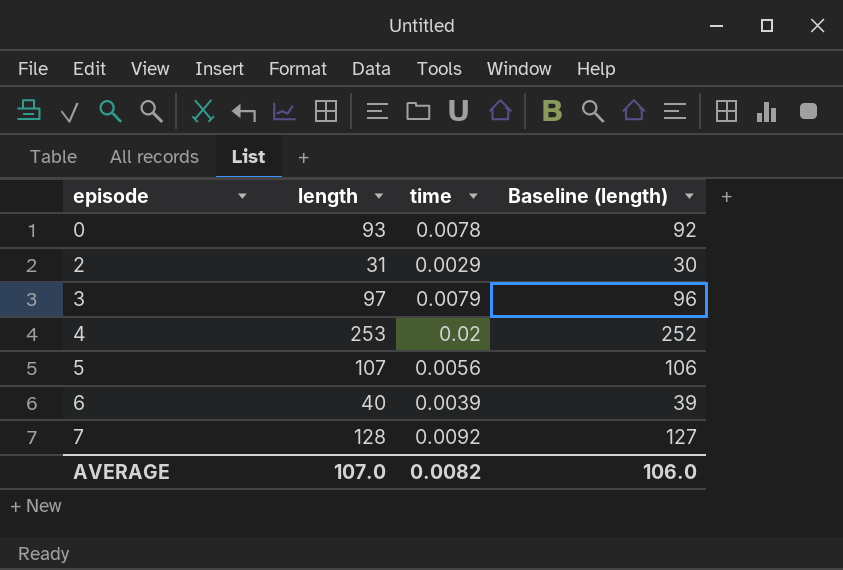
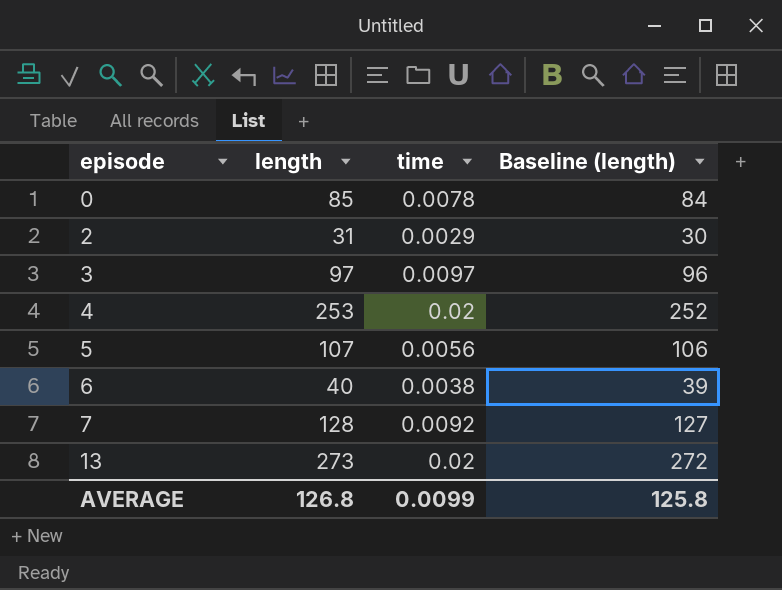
0 | length: 93 -> 85
0 | Baseline (length): 92 -> 84
3 | time: 0.0079 -> 0.0097
6 | time: 0.0039 -> 0.0038
row 13: none -> 273 | 0.02 | 272
AVERAGE | length: 107.0 -> 126.8
AVERAGE | time: 0.0082 -> 0.0099
AVERAGE | Baseline (length): 106.0 -> 125.8

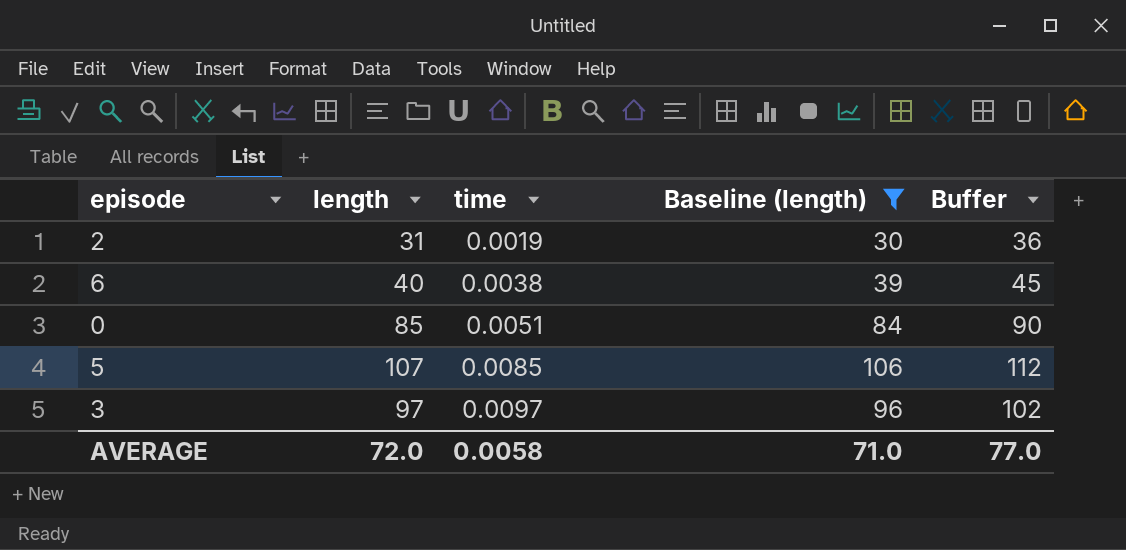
filter: none -> Baseline (length) <= 106
row order: episode ascending -> time ascending
column Buffer | formula: none -> [length] + 5
2 | time: 0.0029 -> 0.0019
0 | time: 0.0078 -> 0.0051
5 | time: 0.0056 -> 0.0085
AVERAGE | length: 126.8 -> 72.0
AVERAGE | time: 0.0099 -> 0.0058
AVERAGE | Baseline (length): 125.8 -> 71.0

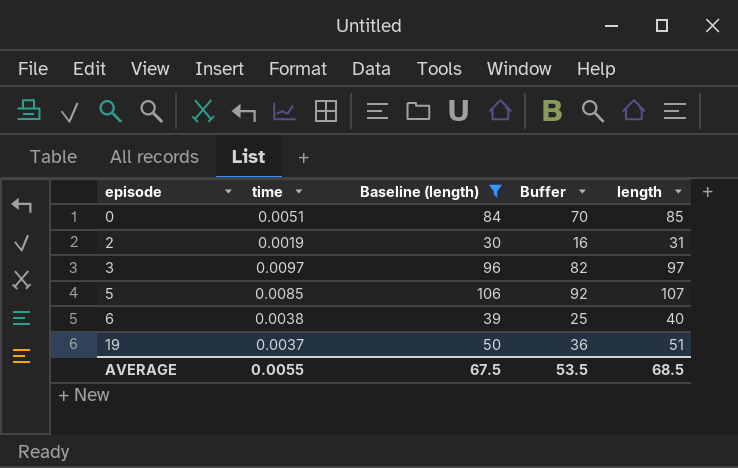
row order: time ascending -> episode ascending
column Buffer | formula: [length] + 5 -> [length] - 15
column length | position: 2 -> 5
row 19: none -> 0.0037 | 50 | 36 | 51
AVERAGE | time: 0.0058 -> 0.0055
AVERAGE | Baseline (length): 71.0 -> 67.5
AVERAGE | Buffer: 77.0 -> 53.5
AVERAGE | length: 72.0 -> 68.5

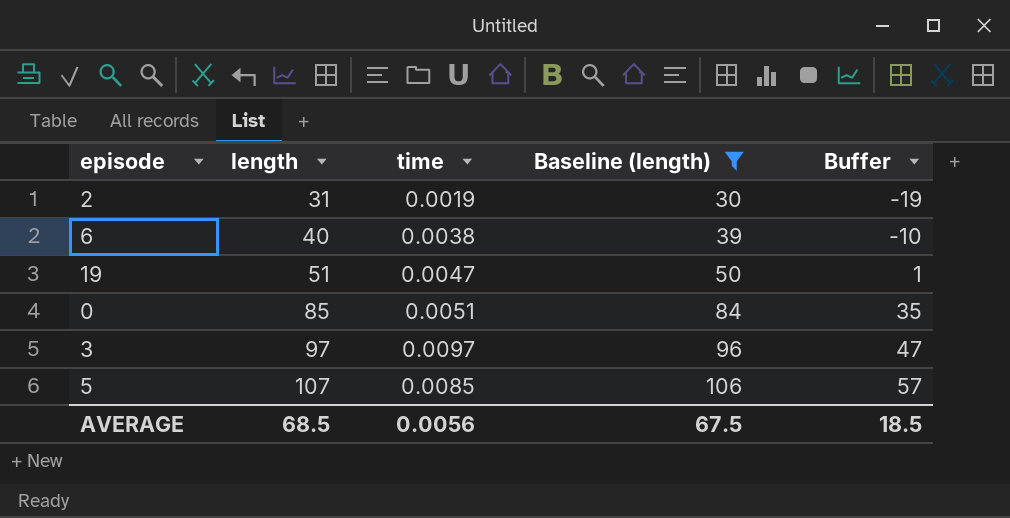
row order: episode ascending -> length ascending
column length | position: 5 -> 2
column Buffer | formula: [length] - 15 -> [length] - 50
19 | time: 0.0037 -> 0.0047
AVERAGE | time: 0.0055 -> 0.0056
AVERAGE | Buffer: 53.5 -> 18.5

